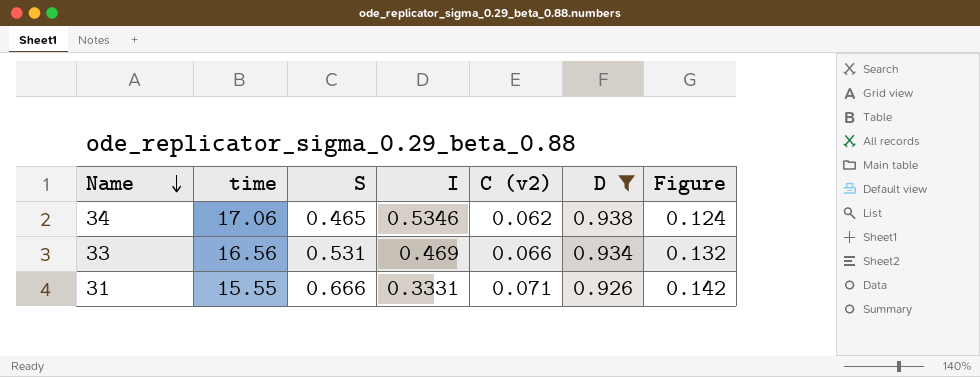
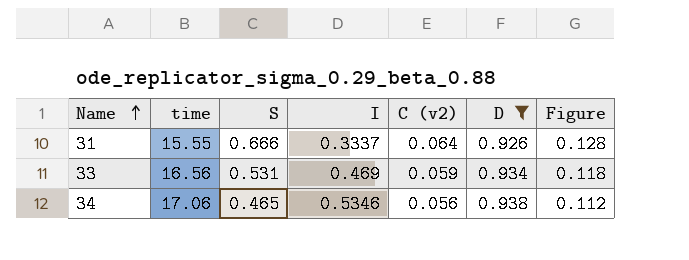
row order: Name descending -> Name ascending
31 | I: 0.3331 -> 0.3337
31 | C (v2): 0.071 -> 0.064
31 | Figure: 0.142 -> 0.128
33 | C (v2): 0.066 -> 0.059
33 | Figure: 0.132 -> 0.118
34 | C (v2): 0.062 -> 0.056
34 | Figure: 0.124 -> 0.112

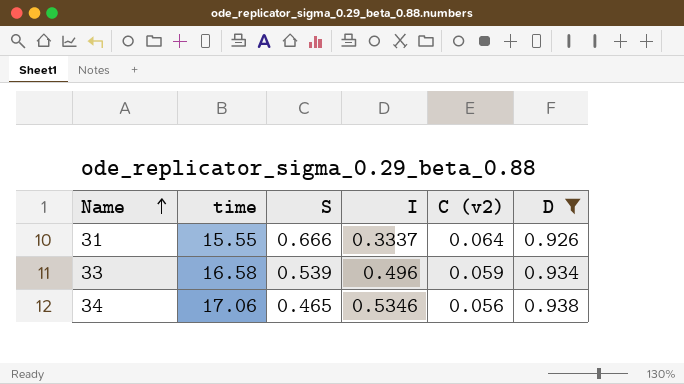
column Figure | formula: [C (v2)] * 2 -> none
33 | time: 16.56 -> 16.58
33 | S: 0.531 -> 0.539
33 | I: 0.469 -> 0.496

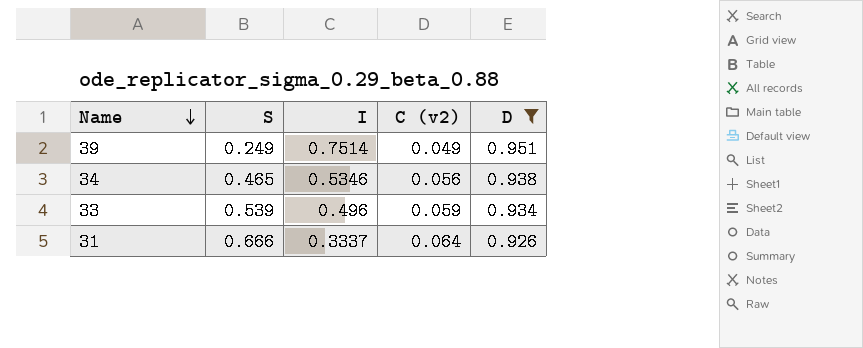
row order: Name ascending -> Name descending
column time | position: 2 -> none
row 39: none -> 0.249 | 0.7514 | 0.049 | 0.951

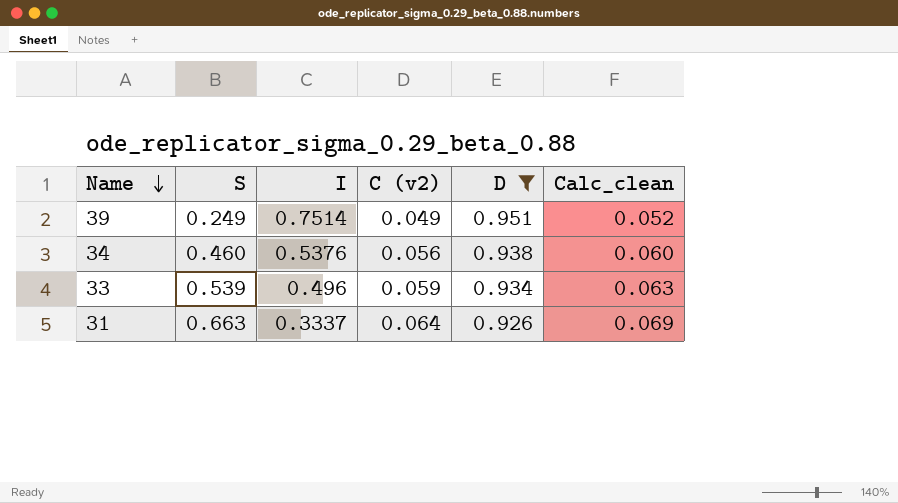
column Calc_clean | formula: none -> [C (v2)] / [D]
34 | S: 0.465 -> 0.460
34 | I: 0.5346 -> 0.5376
31 | S: 0.666 -> 0.663

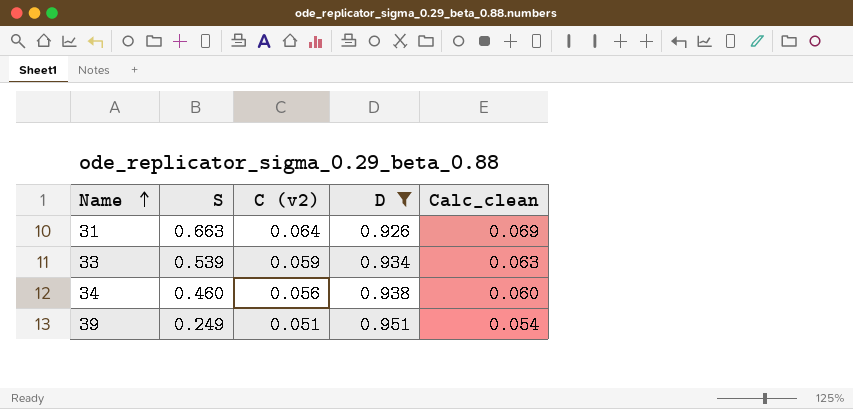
row order: Name descending -> Name ascending
column I | position: 3 -> none
39 | C (v2): 0.049 -> 0.051
39 | Calc_clean: 0.052 -> 0.054

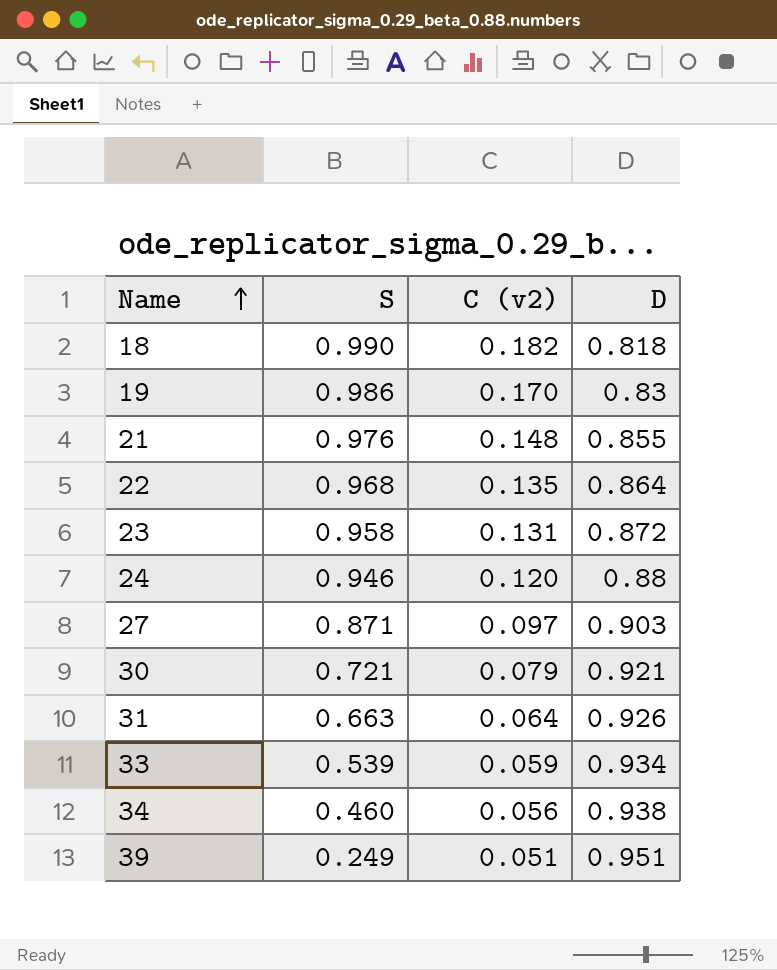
filter: D >= 0.926 -> none
column Calc_clean | formula: [C (v2)] / [D] -> none

